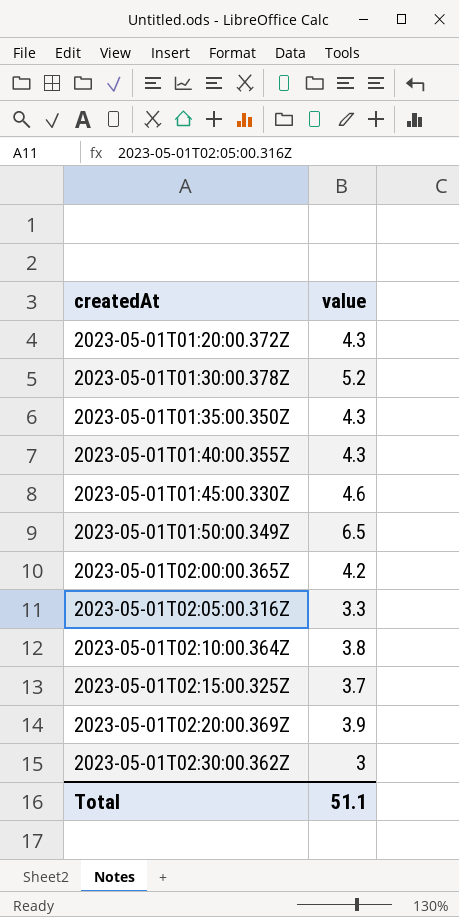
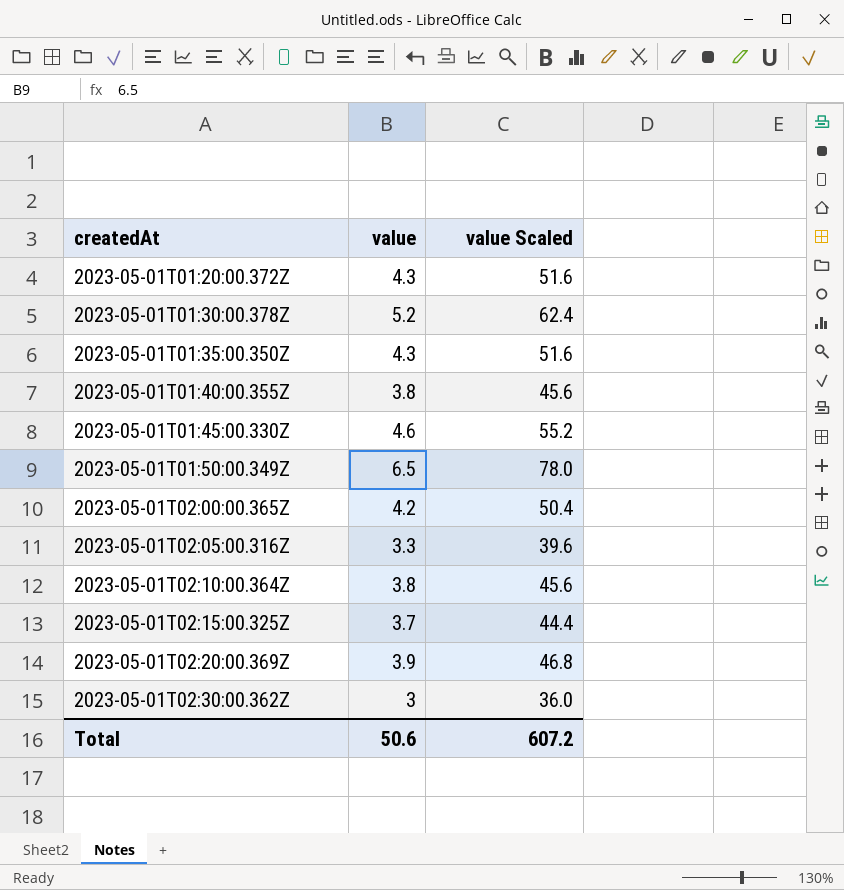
column value Scaled | formula: none -> [value] * 12
2023-05-01T01:40:00.355Z | value: 4.3 -> 3.8
Total | value: 51.1 -> 50.6

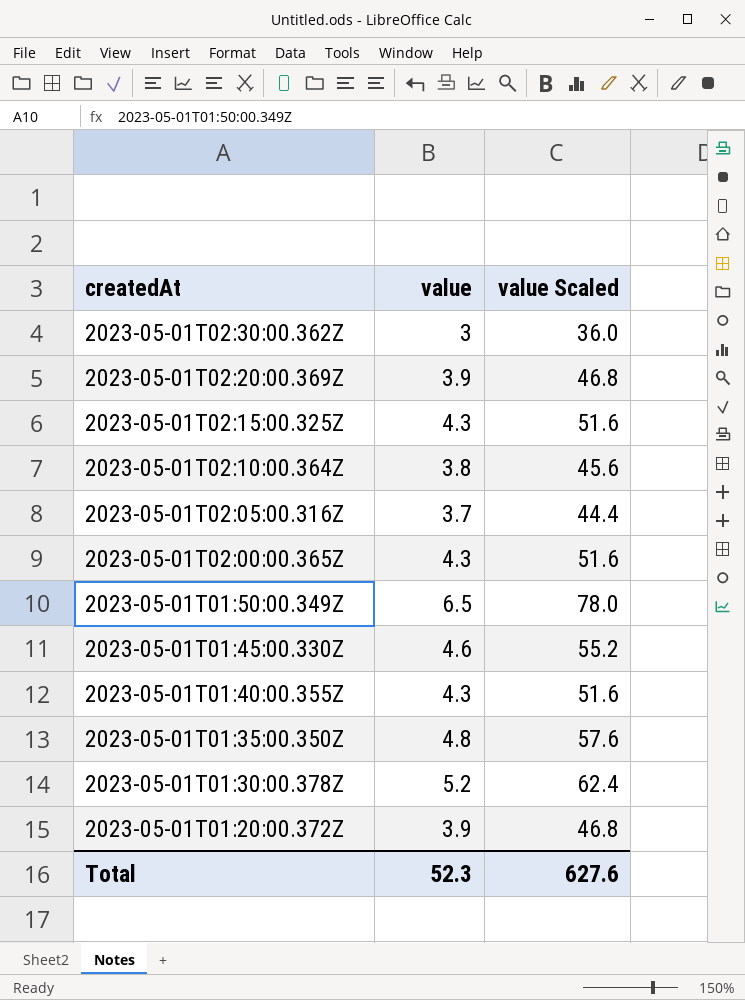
row order: createdAt ascending -> createdAt descending
2023-05-01T02:15:00.325Z | value: 3.7 -> 4.3
2023-05-01T02:15:00.325Z | value Scaled: 44.4 -> 51.6
2023-05-01T02:05:00.316Z | value: 3.3 -> 3.7
2023-05-01T02:05:00.316Z | value Scaled: 39.6 -> 44.4
2023-05-01T02:00:00.365Z | value: 4.2 -> 4.3
2023-05-01T02:00:00.365Z | value Scaled: 50.4 -> 51.6
2023-05-01T01:40:00.355Z | value: 3.8 -> 4.3
2023-05-01T01:40:00.355Z | value Scaled: 45.6 -> 51.6
2023-05-01T01:35:00.350Z | value: 4.3 -> 4.8
2023-05-01T01:35:00.350Z | value Scaled: 51.6 -> 57.6
2023-05-01T01:20:00.372Z | value: 4.3 -> 3.9
2023-05-01T01:20:00.372Z | value Scaled: 51.6 -> 46.8
Total | value: 50.6 -> 52.3
Total | value Scaled: 607.2 -> 627.6

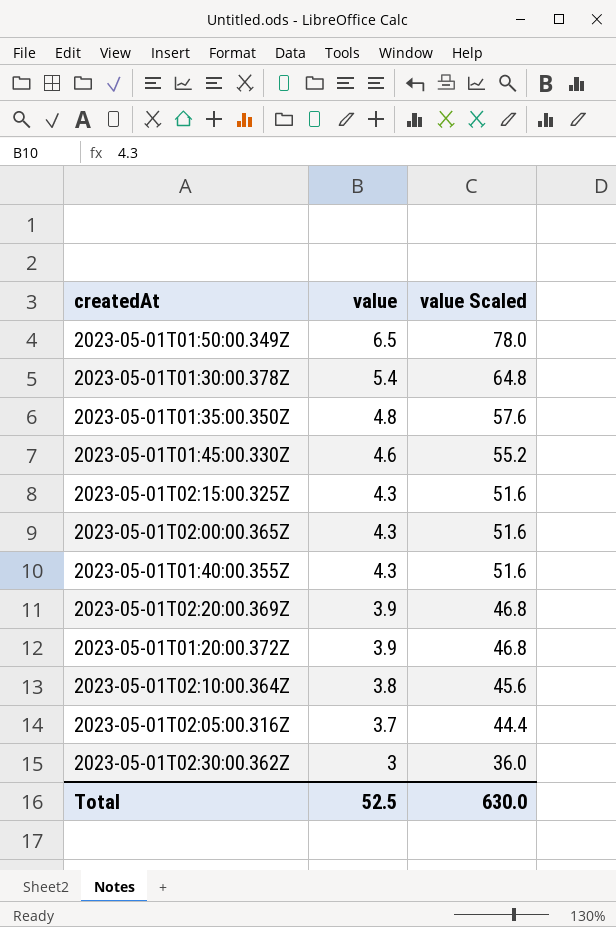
row order: createdAt descending -> value descending
2023-05-01T01:30:00.378Z | value: 5.2 -> 5.4
2023-05-01T01:30:00.378Z | value Scaled: 62.4 -> 64.8
Total | value: 52.3 -> 52.5
Total | value Scaled: 627.6 -> 630.0

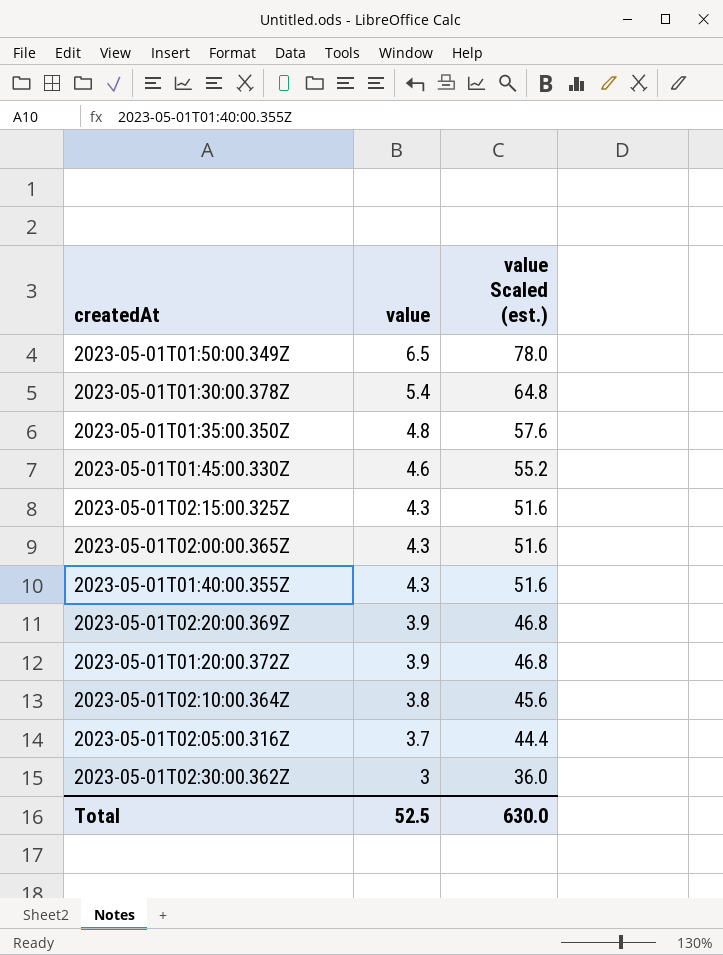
column name: value Scaled -> value Scaled (est.)

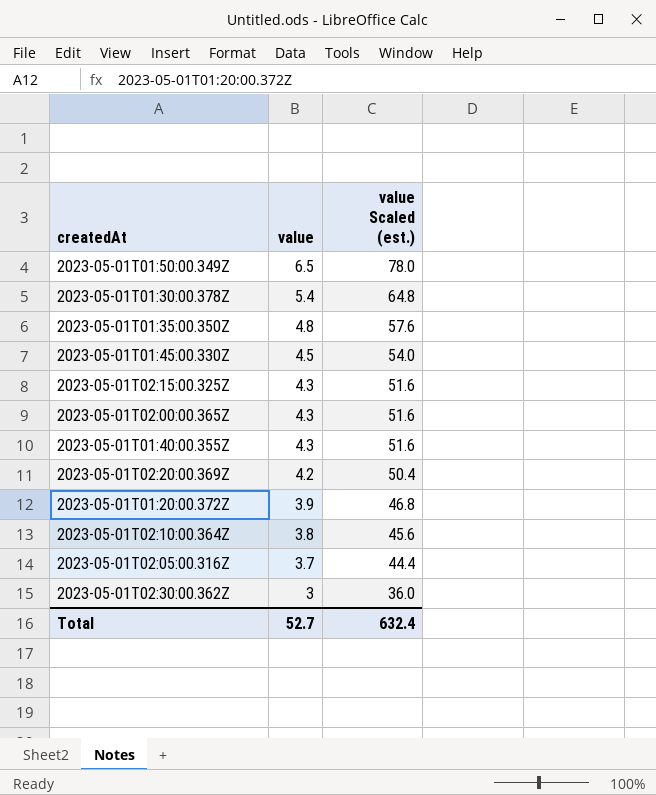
2023-05-01T01:45:00.330Z | value: 4.6 -> 4.5
2023-05-01T01:45:00.330Z | value Scaled (est.): 55.2 -> 54.0
2023-05-01T02:20:00.369Z | value: 3.9 -> 4.2
2023-05-01T02:20:00.369Z | value Scaled (est.): 46.8 -> 50.4
Total | value: 52.5 -> 52.7
Total | value Scaled (est.): 630.0 -> 632.4

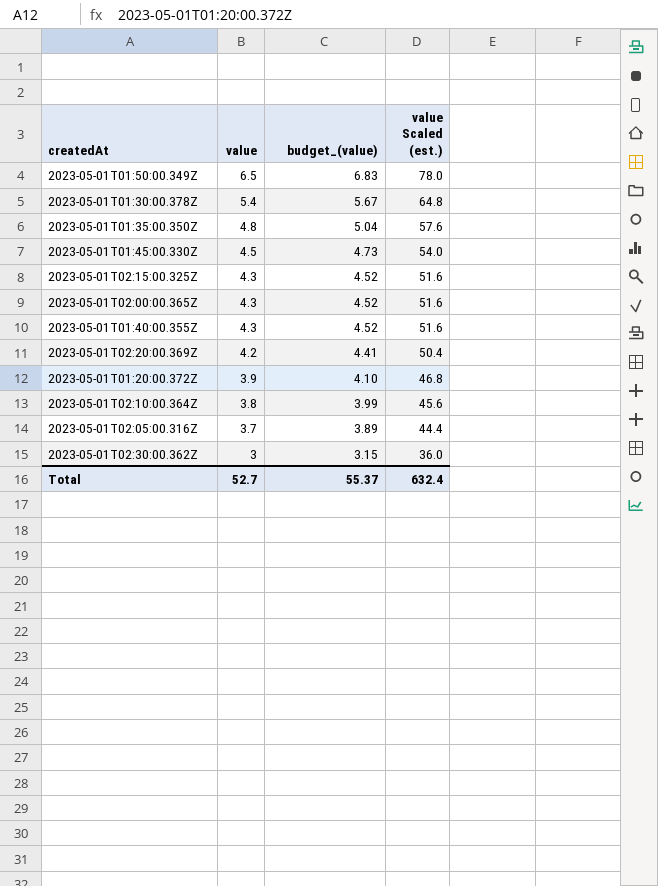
column budget_(value) | formula: none -> [value] * 1.05

